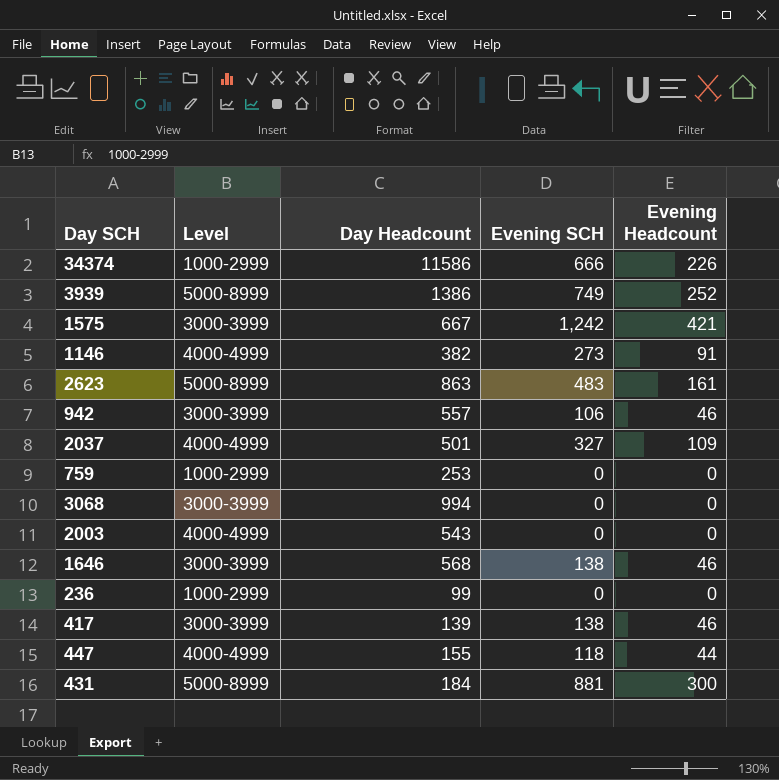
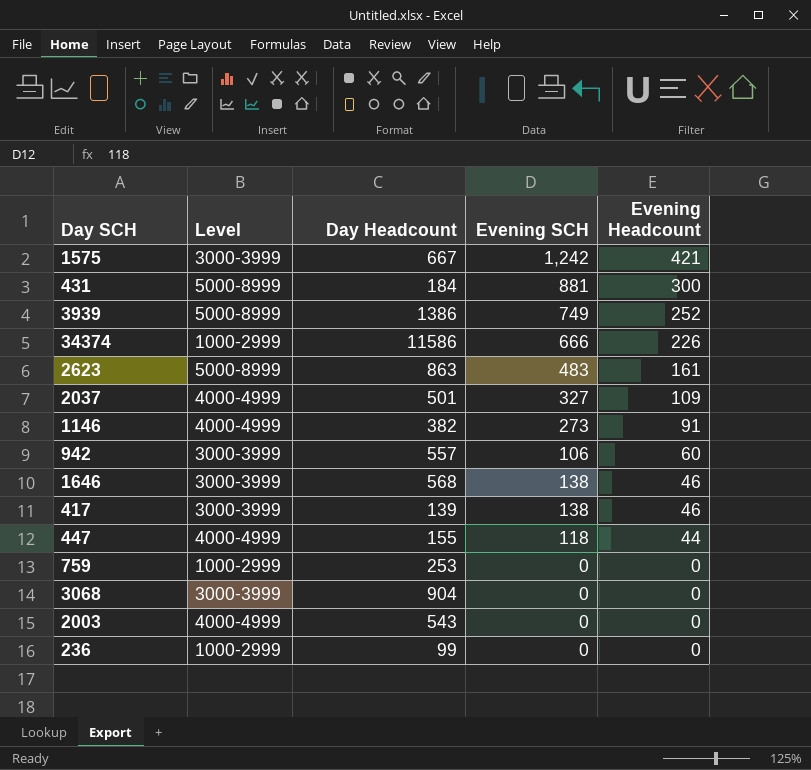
row order: none -> Evening Headcount descending
942 | Evening Headcount: 46 -> 60
3068 | Day Headcount: 994 -> 904

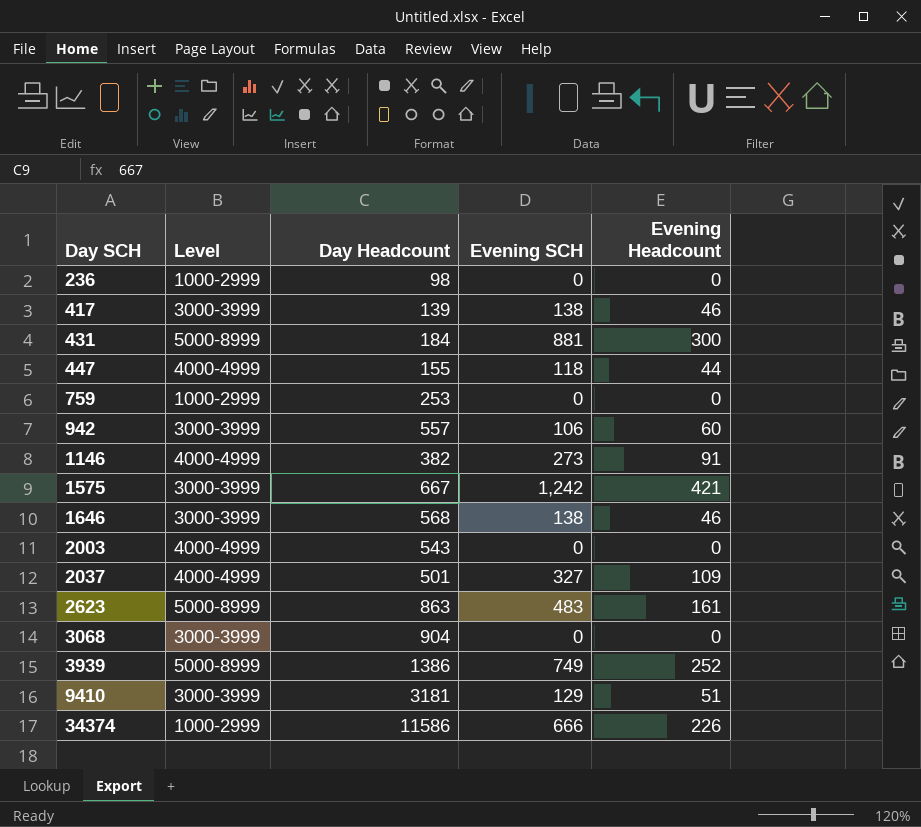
row order: Evening Headcount descending -> Day SCH ascending
236 | Day Headcount: 99 -> 98
row 9410: none -> 3000-3999 | 3181 | 129 | 51

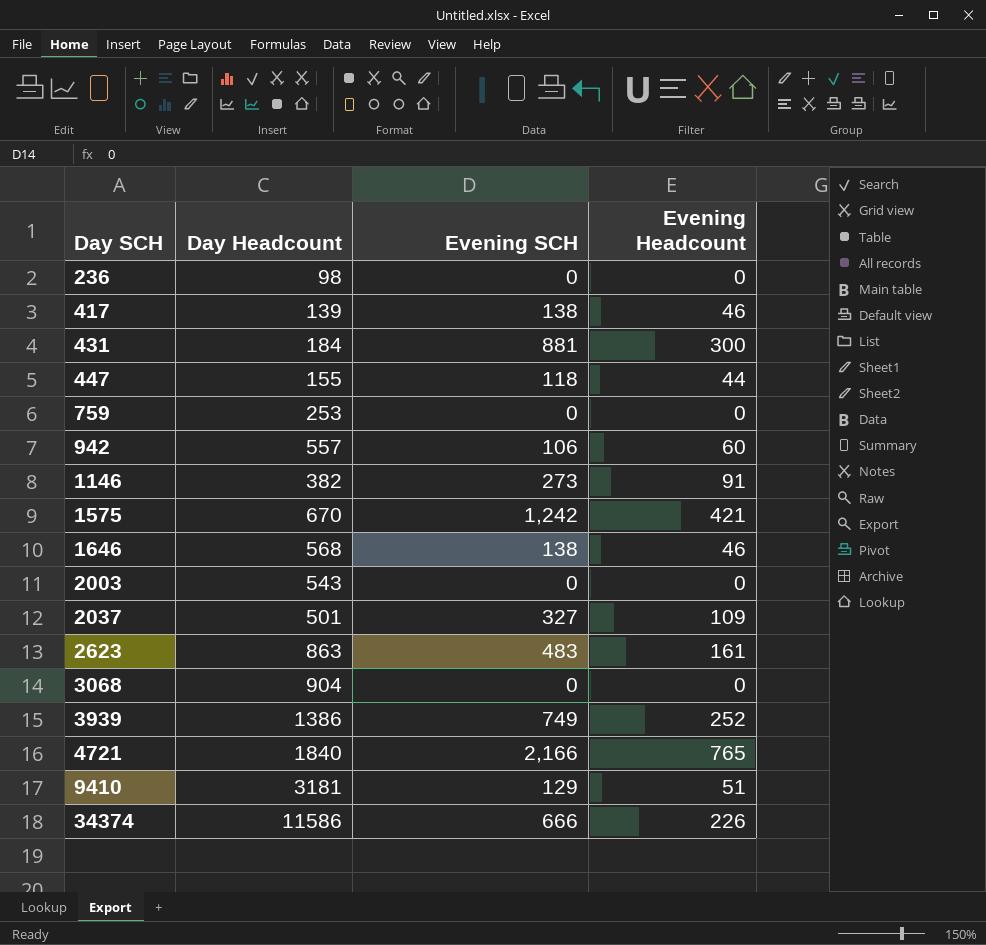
column Level | position: 2 -> none
1575 | Day Headcount: 667 -> 670
row 4721: none -> 1840 | 2,166 | 765

